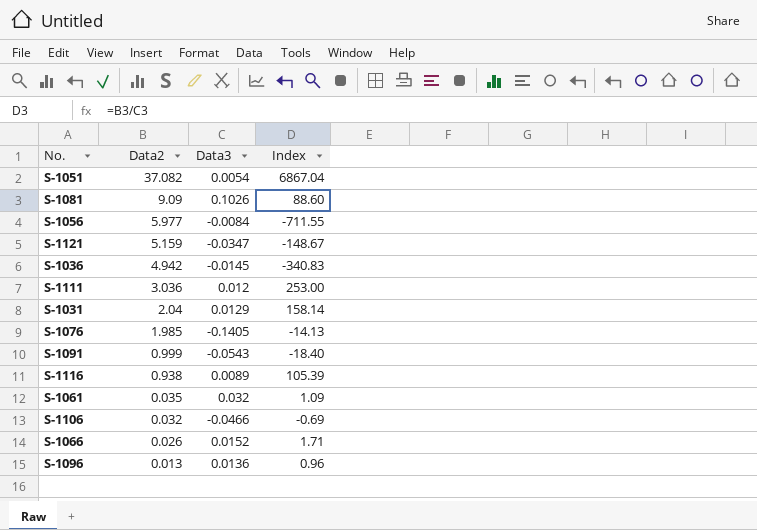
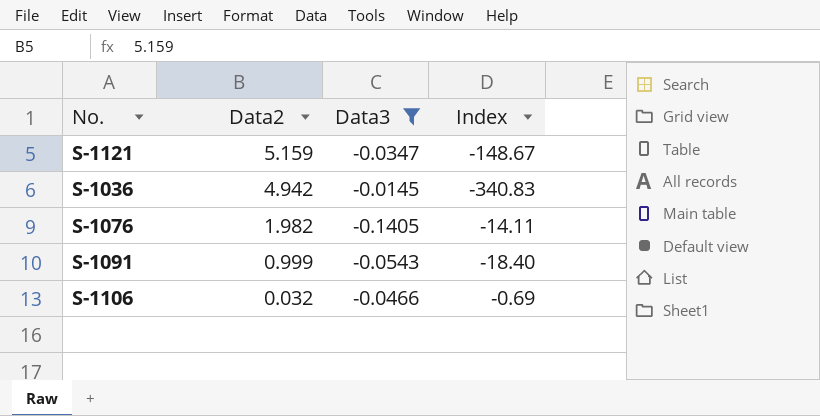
filter: none -> Data3 <= -0.0145
S-1076 | Data2: 1.985 -> 1.982
S-1076 | Index: -14.13 -> -14.11

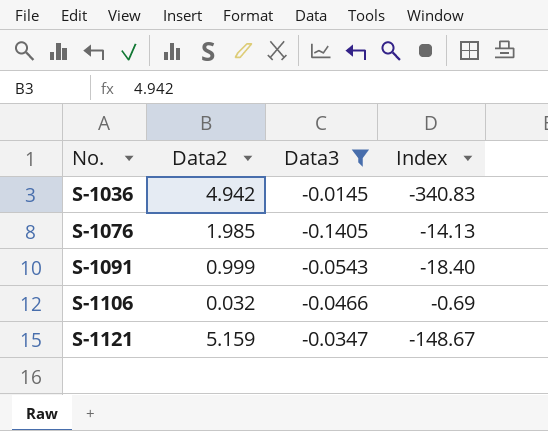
row order: Data2 descending -> No. ascending
S-1076 | Data2: 1.982 -> 1.985
S-1076 | Index: -14.11 -> -14.13

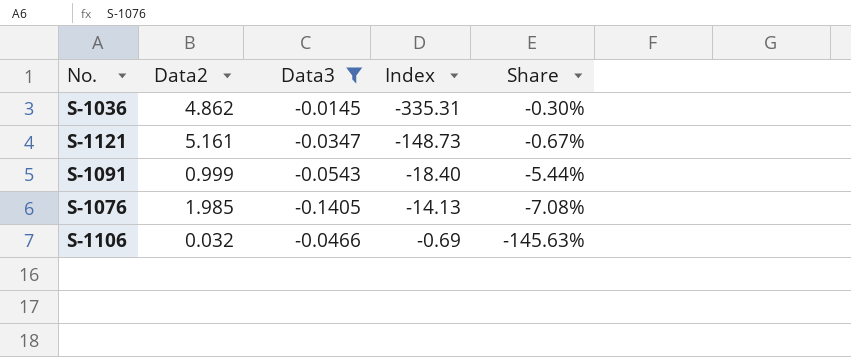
row order: No. ascending -> Index ascending
column Share | formula: none -> [Data3] / [Data2]
S-1036 | Data2: 4.942 -> 4.862
S-1036 | Index: -340.83 -> -335.31
S-1121 | Data2: 5.159 -> 5.161
S-1121 | Index: -148.67 -> -148.73

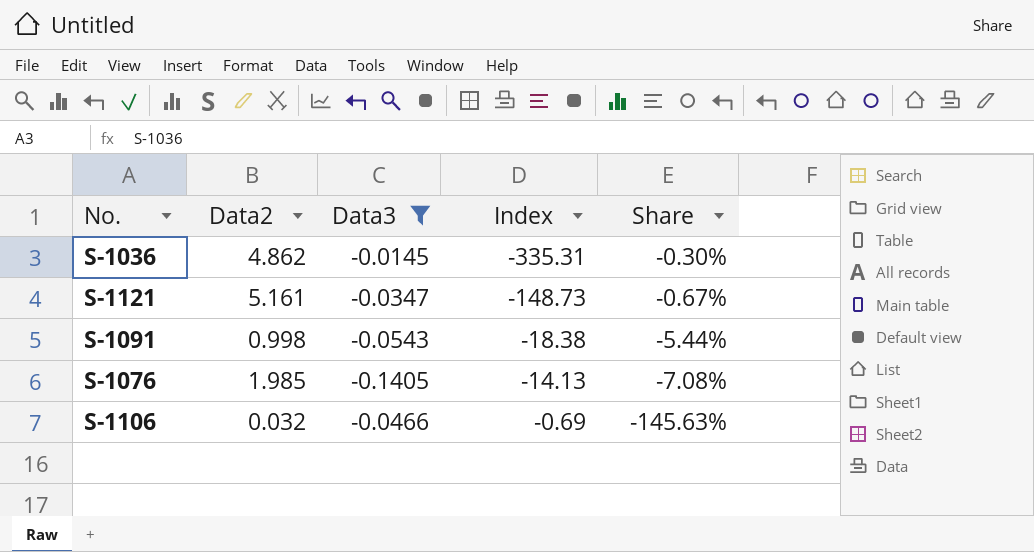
S-1091 | Data2: 0.999 -> 0.998
S-1091 | Index: -18.40 -> -18.38

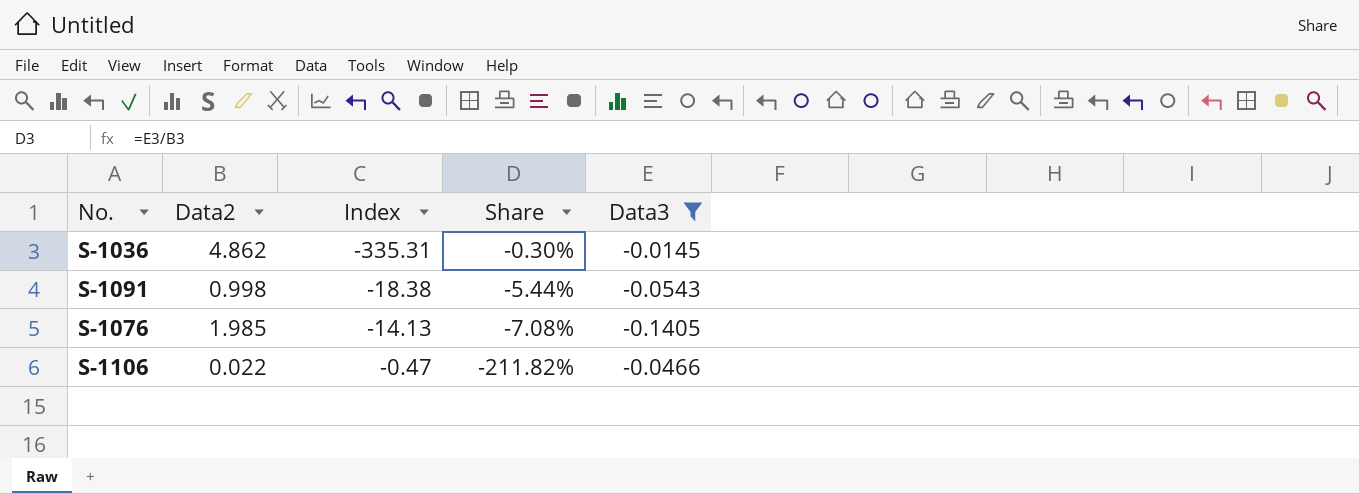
column Data3 | position: 3 -> 5
row S-1121: 5.161 | -0.0347 | -148.73 | -0.67% -> none
S-1106 | Data2: 0.032 -> 0.022
S-1106 | Index: -0.69 -> -0.47
S-1106 | Share: -145.63% -> -211.82%

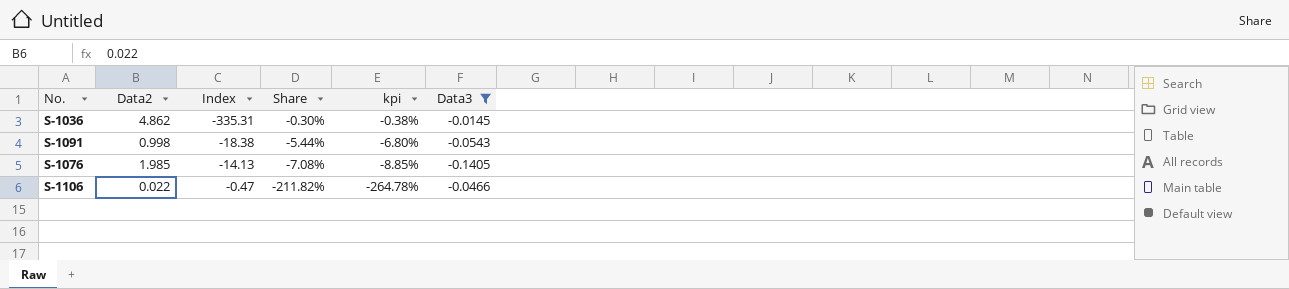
column kpi | formula: none -> [Share] * 1.25

